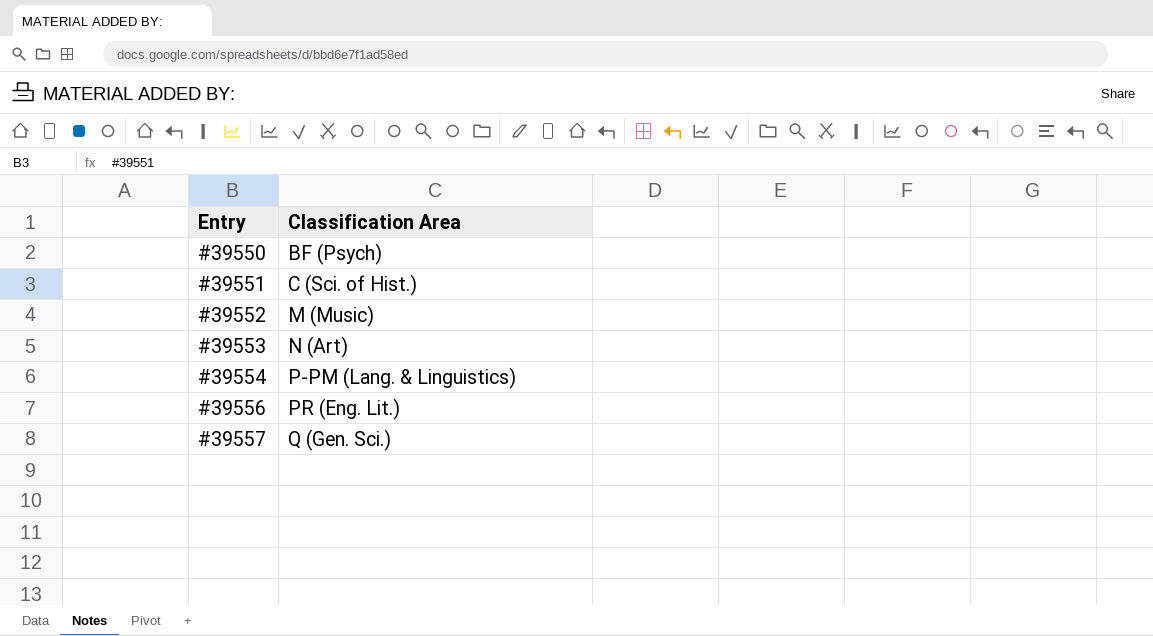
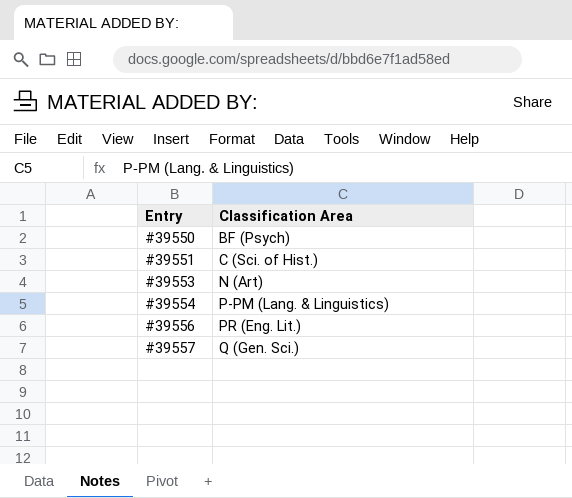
row #39552: M (Music) -> none

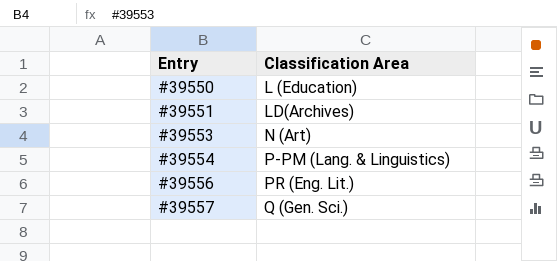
#39550 | Classification Area: BF (Psych) -> L (Education)
#39551 | Classification Area: C (Sci. of Hist.) -> LD(Archives)

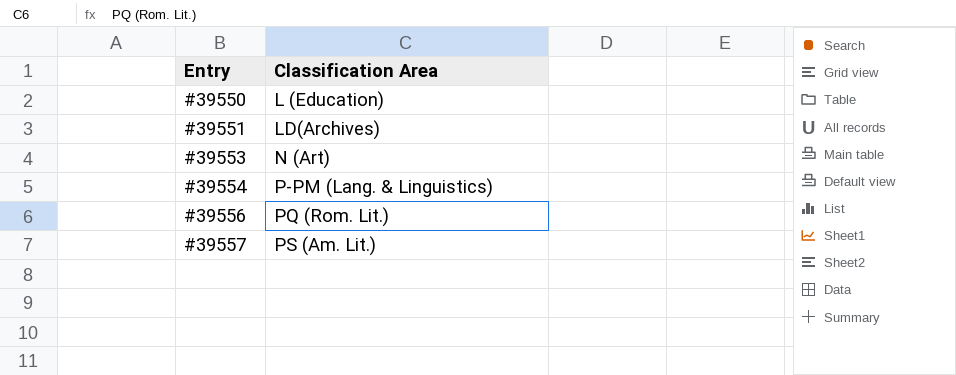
#39556 | Classification Area: PR (Eng. Lit.) -> PQ (Rom. Lit.)
#39557 | Classification Area: Q (Gen. Sci.) -> PS (Am. Lit.)

